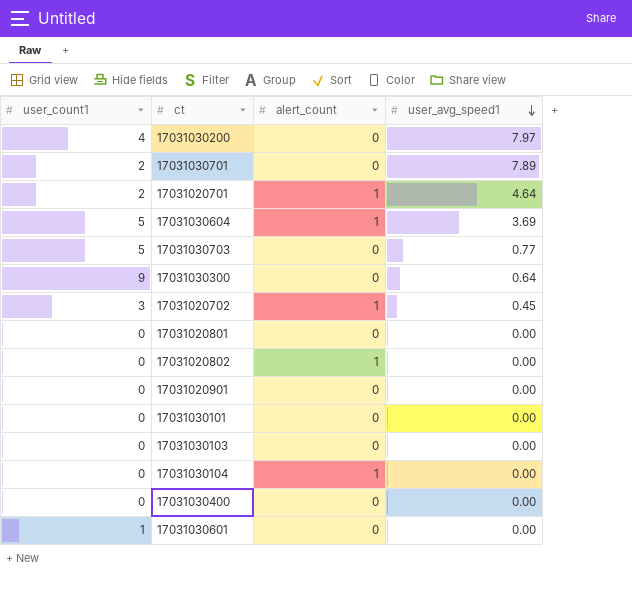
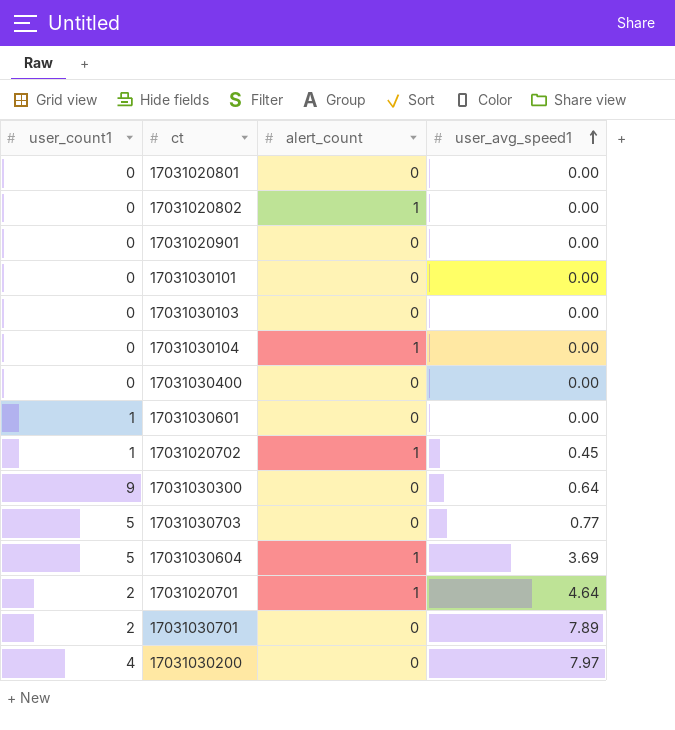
row order: user_avg_speed1 descending -> user_avg_speed1 ascending
17031020702 | user_count1: 3 -> 1

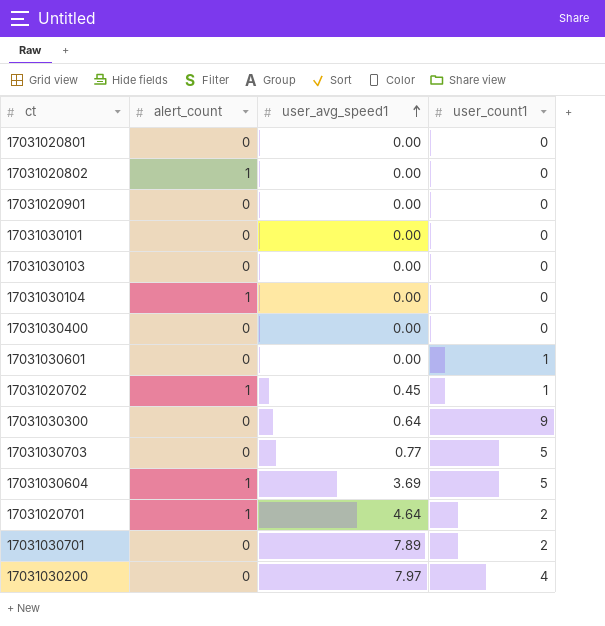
column user_count1 | position: 1 -> 4

